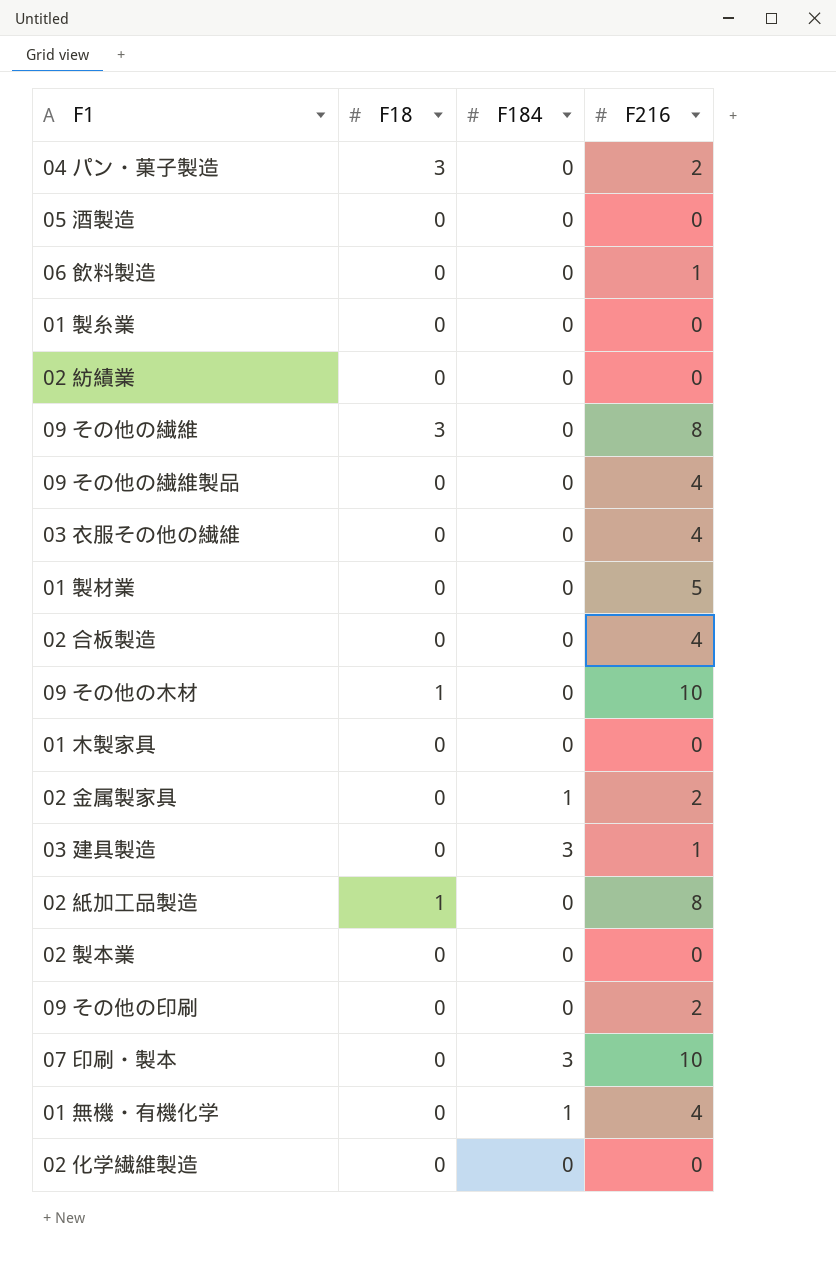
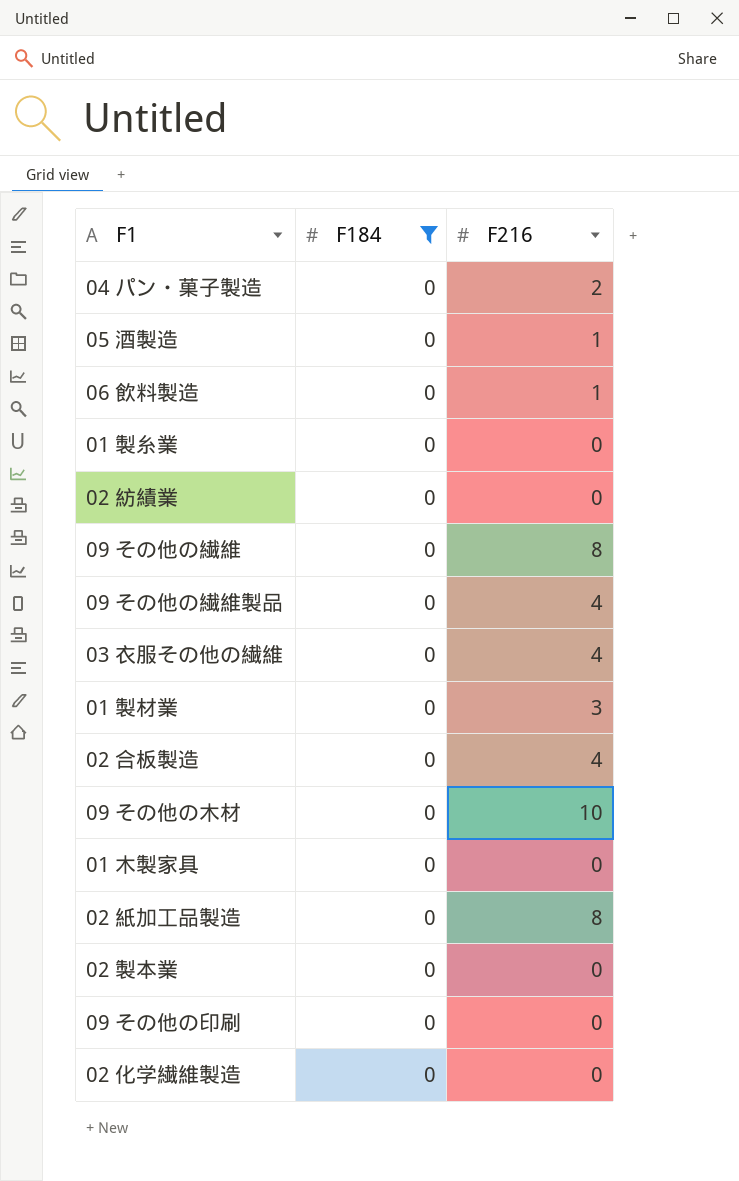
filter: none -> F184 = 0
column F18 | position: 2 -> none
05 酒製造 | F216: 0 -> 1
01 製材業 | F216: 5 -> 3
09 その他の印刷 | F216: 2 -> 0

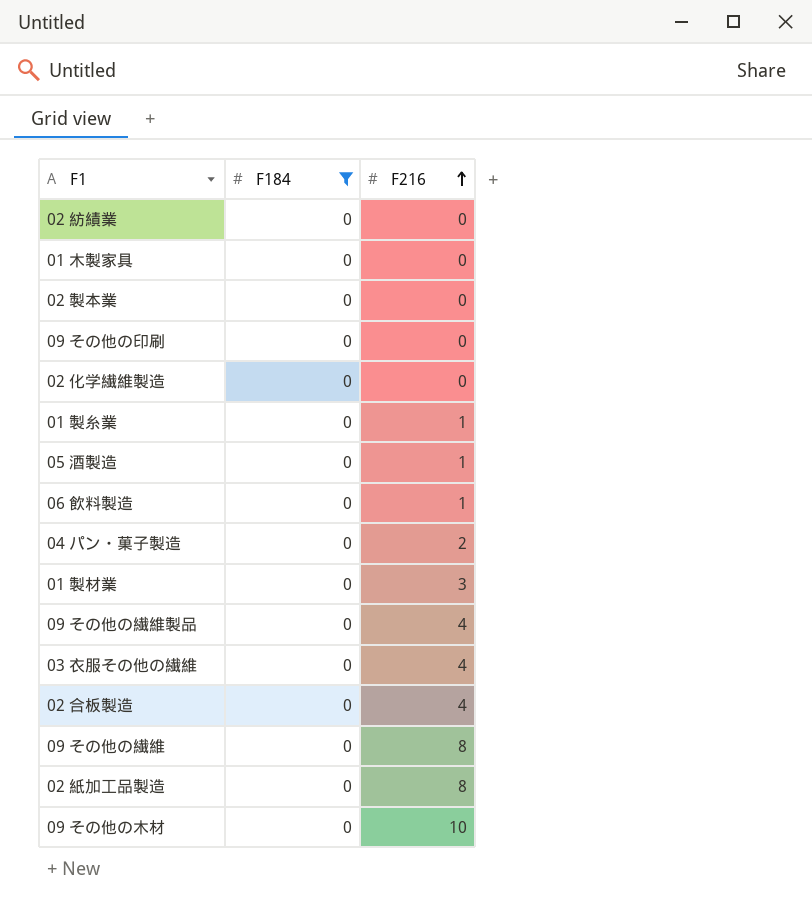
row order: none -> F216 ascending
01 製糸業 | F216: 0 -> 1

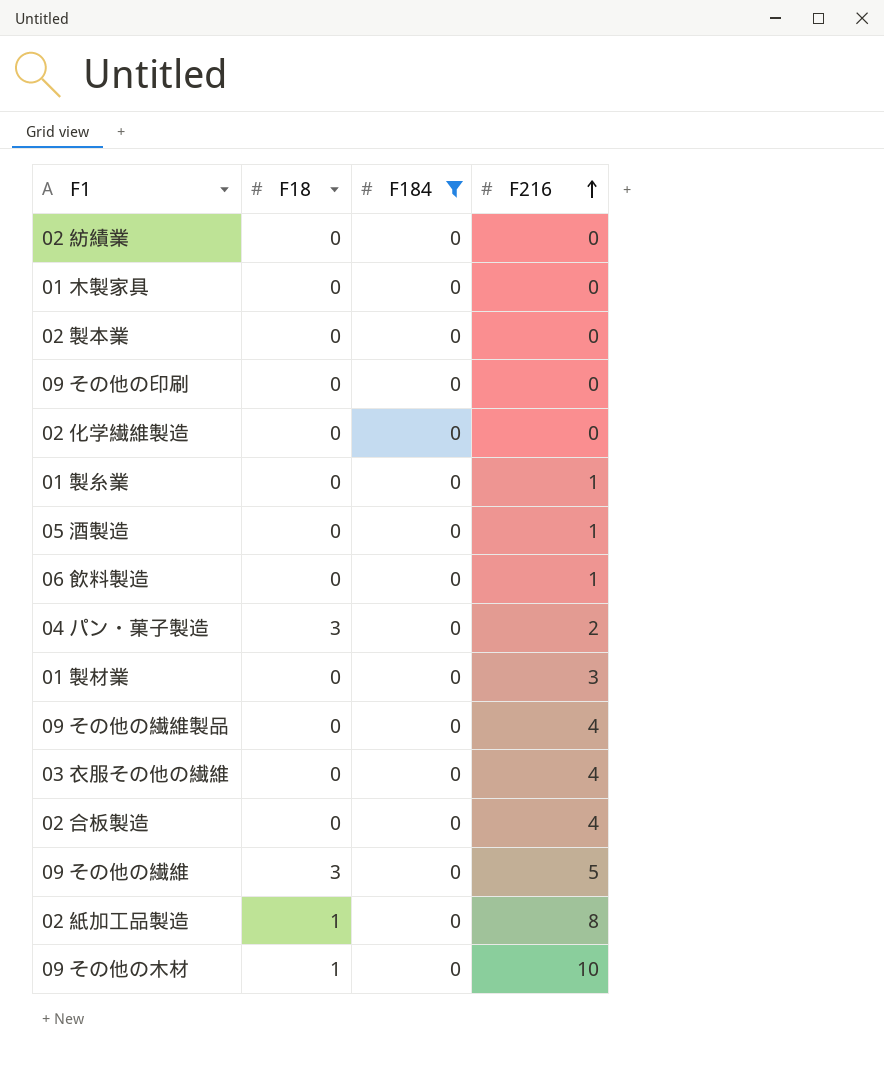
column F18 | position: none -> 2
09 その他の繊維 | F216: 8 -> 5

